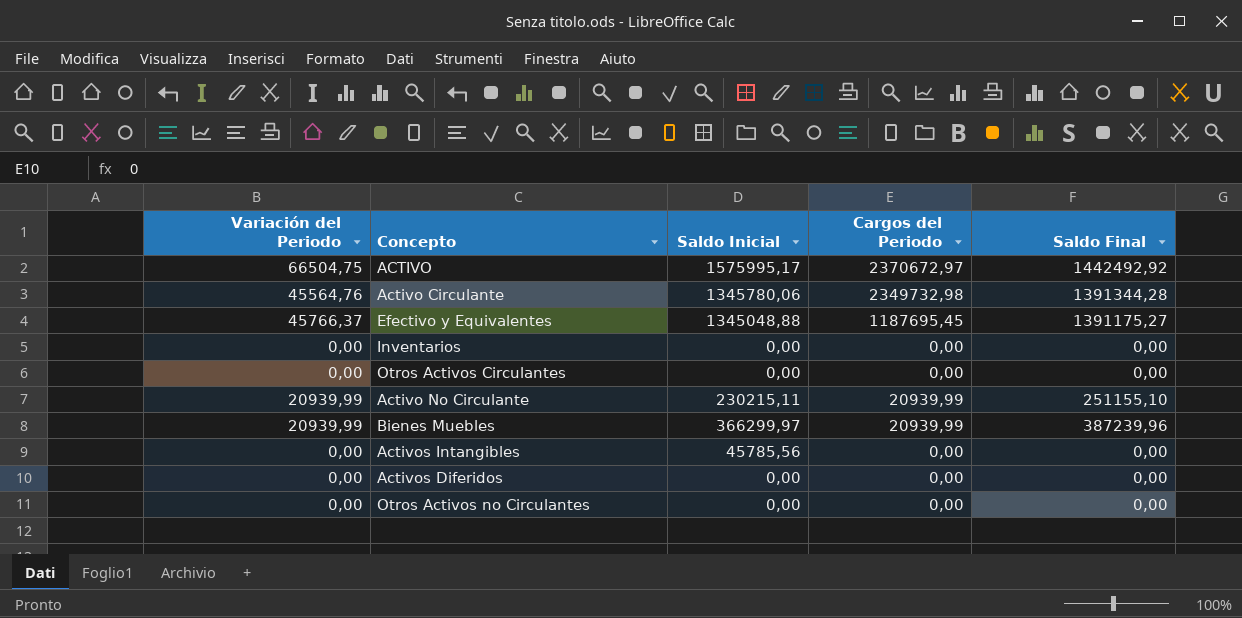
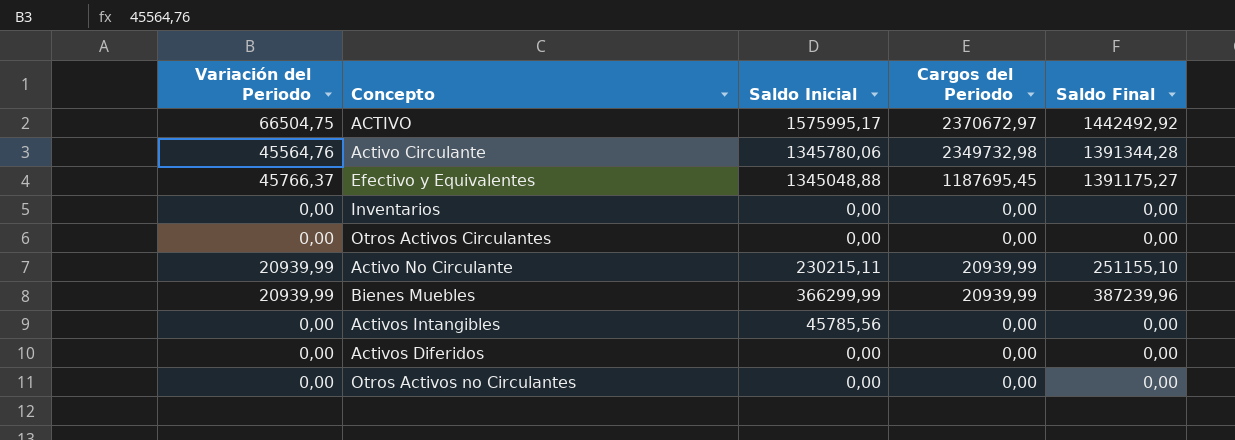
Bienes Muebles | Saldo Inicial: 366299,97 -> 366299,99

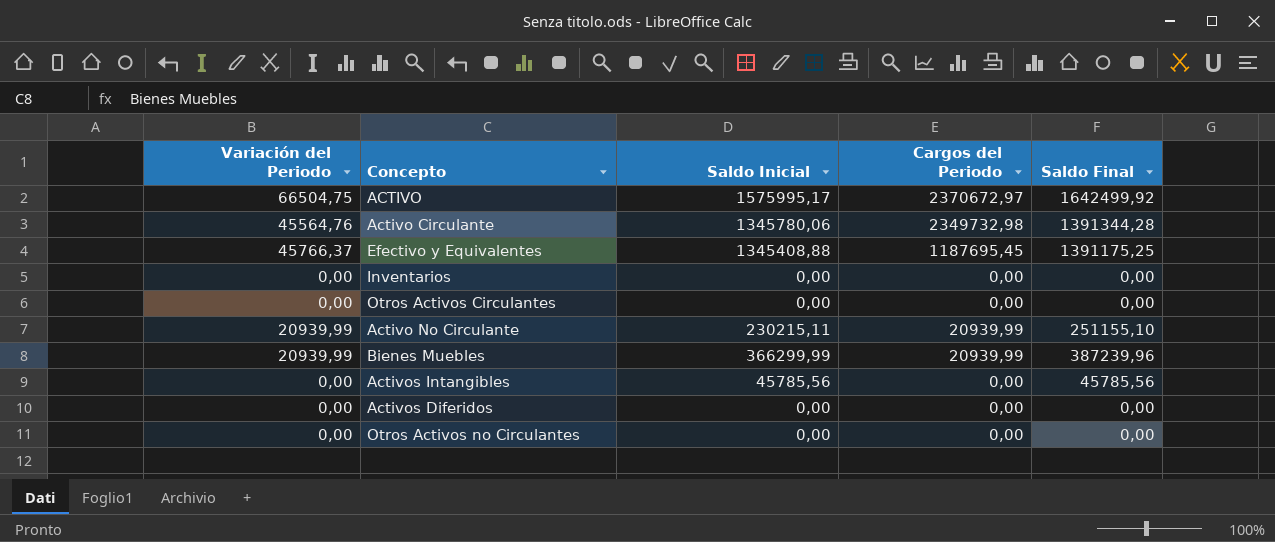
ACTIVO | Saldo Final: 1442492,92 -> 1642499,92
Efectivo y Equivalentes | Saldo Inicial: 1345048,88 -> 1345408,88
Efectivo y Equivalentes | Saldo Final: 1391175,27 -> 1391175,25
Activos Intangibles | Saldo Final: 0,00 -> 45785,56

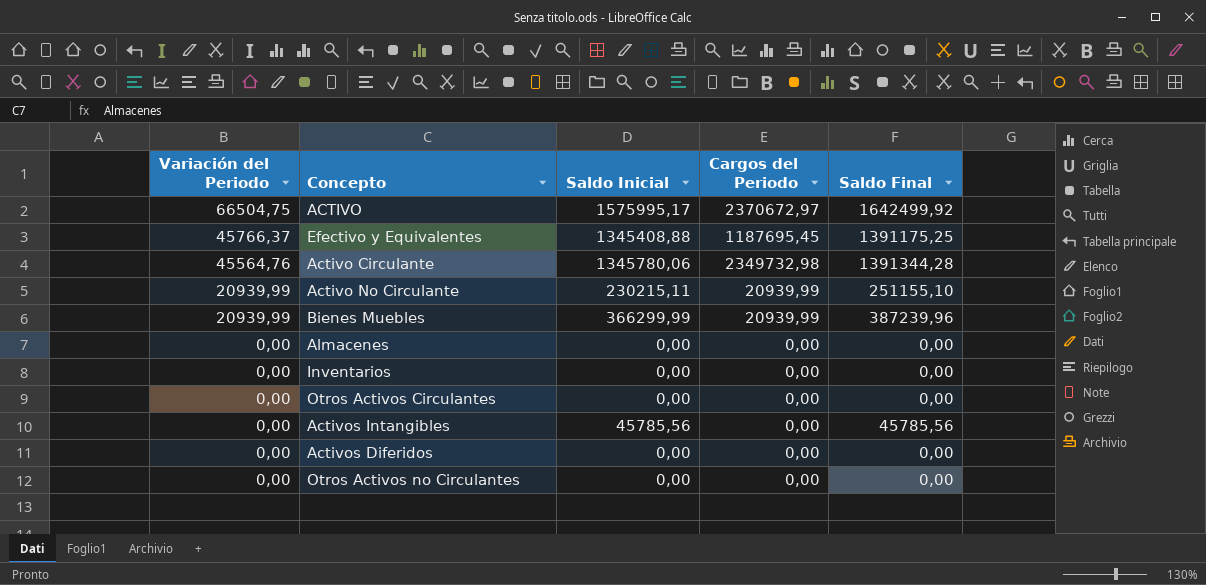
row order: none -> Variación del Periodo descending
row Almacenes: none -> 0,00 | 0,00 | 0,00 | 0,00

